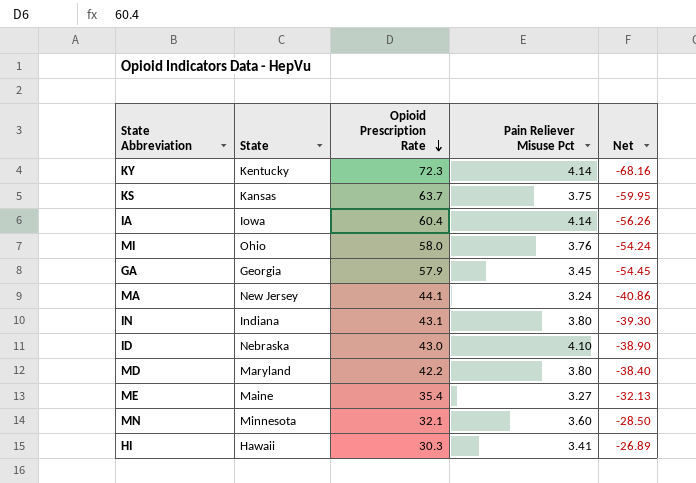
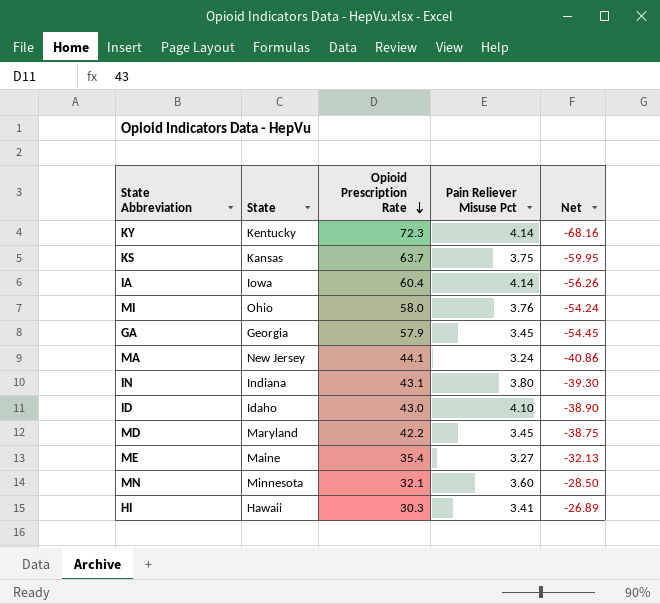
ID | State: Nebraska -> Idaho
MD | Pain Reliever Misuse Pct: 3.80 -> 3.45
MD | Net: -38.40 -> -38.75

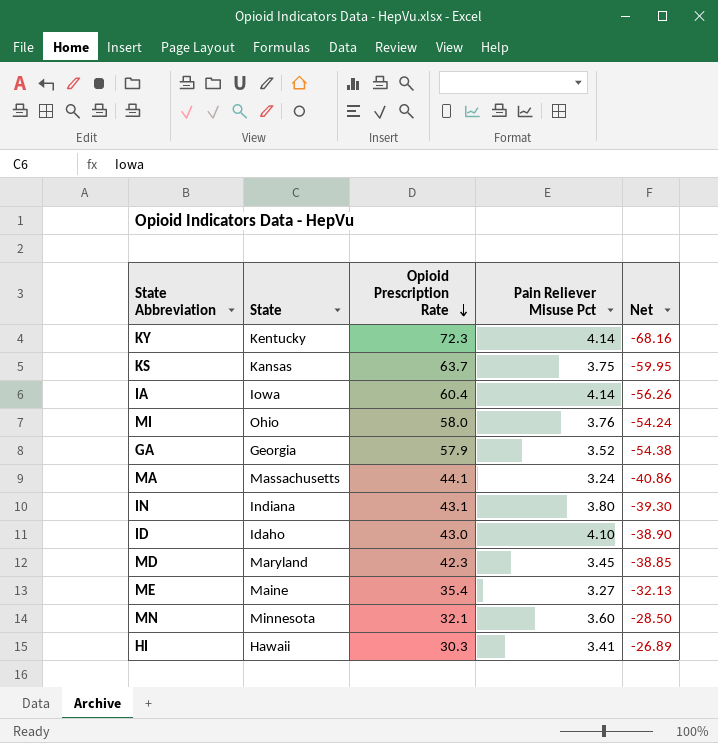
GA | Pain Reliever Misuse Pct: 3.45 -> 3.52
GA | Net: -54.45 -> -54.38
MA | State: New Jersey -> Massachusetts
MD | Opioid Prescription Rate: 42.2 -> 42.3
MD | Net: -38.75 -> -38.85

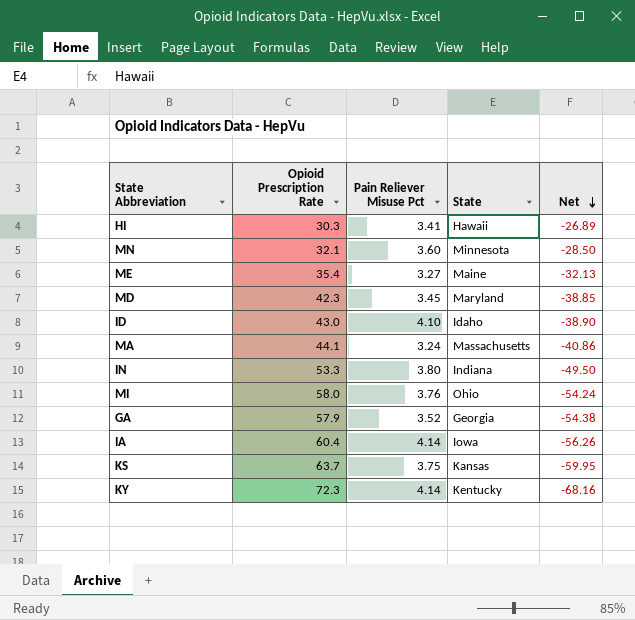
row order: Opioid Prescription Rate descending -> Net descending
column State | position: 2 -> 4
IN | Opioid Prescription Rate: 43.1 -> 53.3
IN | Net: -39.30 -> -49.50

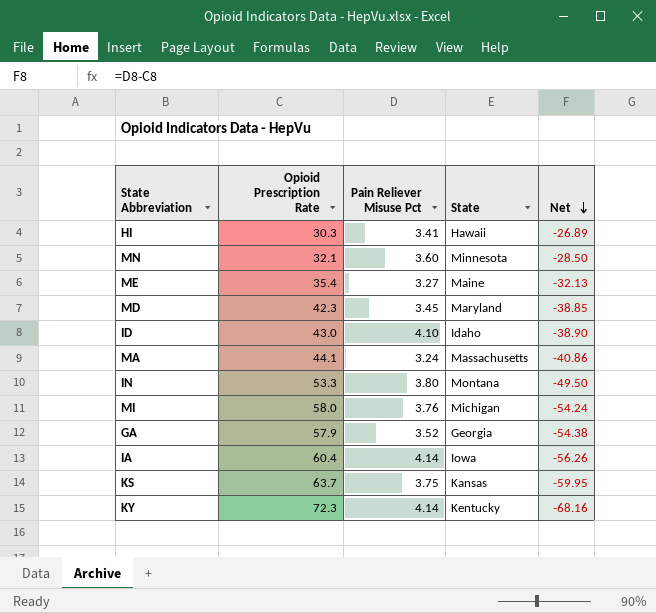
IN | State: Indiana -> Montana
MI | State: Ohio -> Michigan

